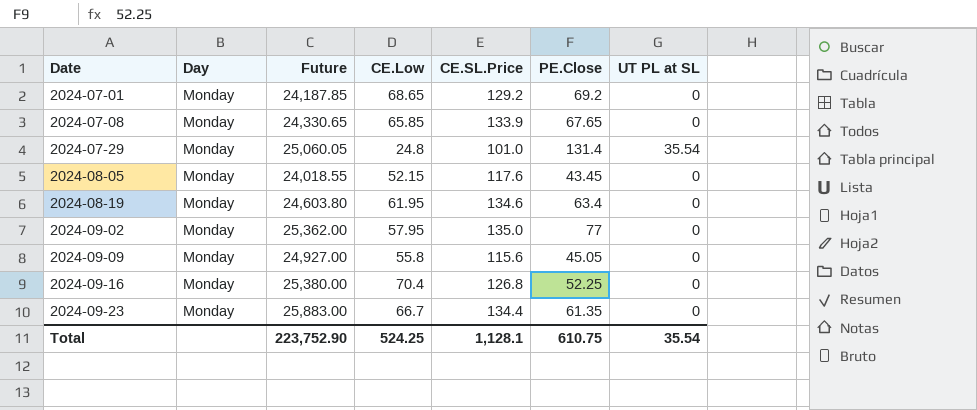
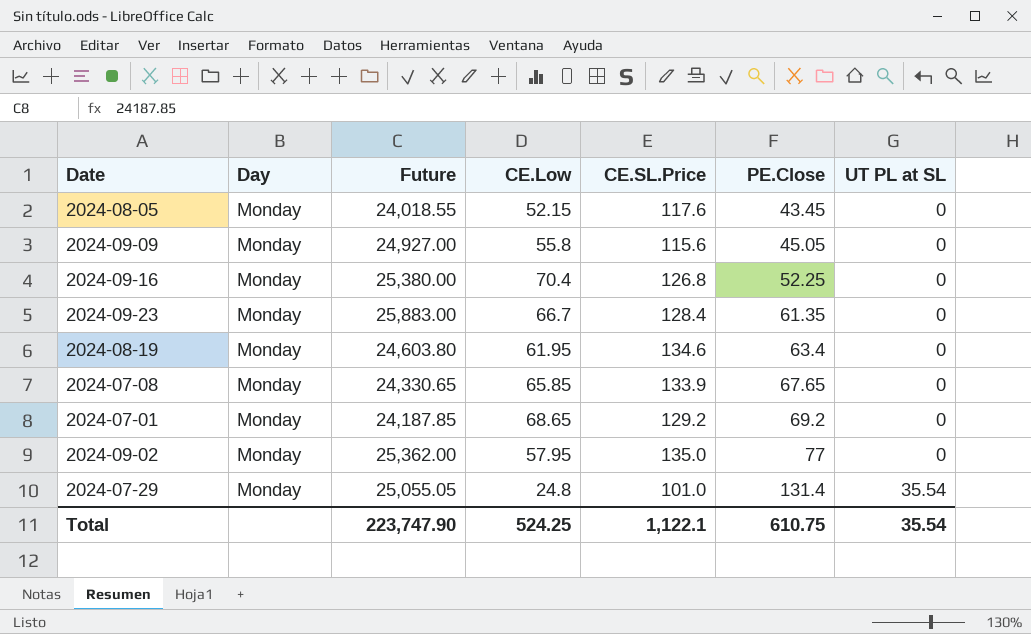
row order: Date ascending -> PE.Close ascending
2024-09-23 | CE.SL.Price: 134.4 -> 128.4
2024-07-29 | Future: 25,060.05 -> 25,055.05
Total | Future: 223,752.90 -> 223,747.90
Total | CE.SL.Price: 1,128.1 -> 1,122.1

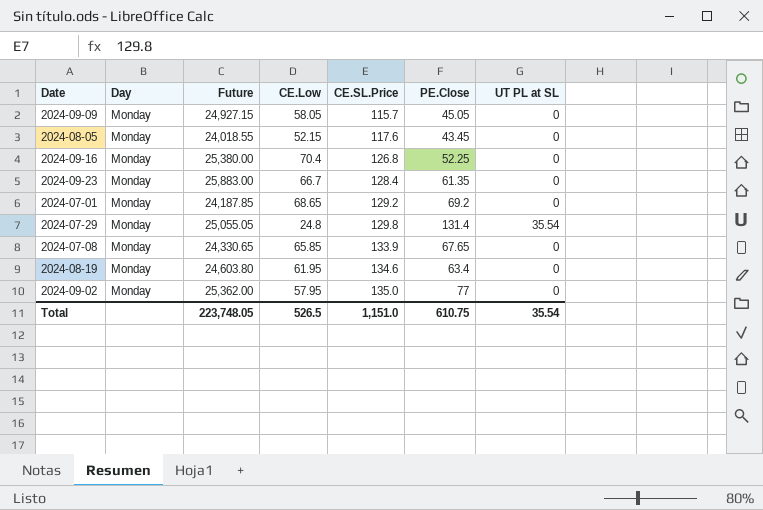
row order: PE.Close ascending -> CE.SL.Price ascending
2024-09-09 | Future: 24,927.00 -> 24,927.15
2024-09-09 | CE.Low: 55.8 -> 58.05
2024-09-09 | CE.SL.Price: 115.6 -> 115.7
2024-07-29 | CE.SL.Price: 101.0 -> 129.8
Total | Future: 223,747.90 -> 223,748.05
Total | CE.Low: 524.25 -> 526.5
Total | CE.SL.Price: 1,122.1 -> 1,151.0

